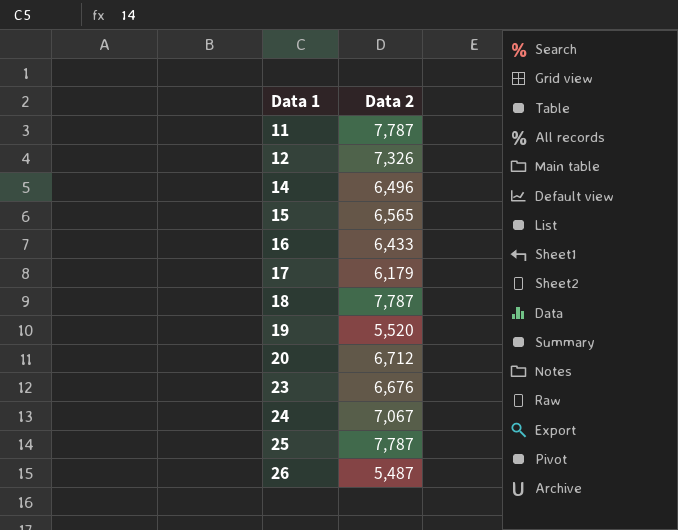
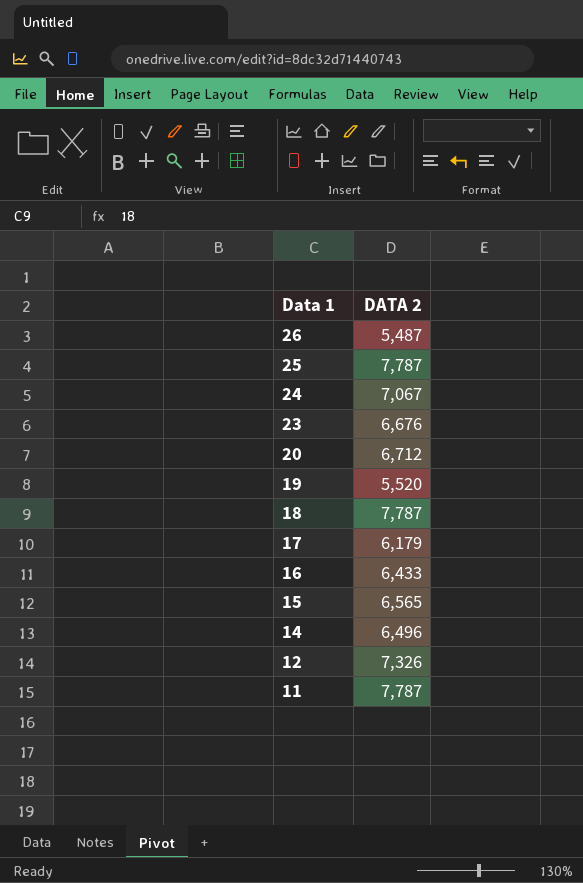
row order: Data 1 ascending -> Data 1 descending
column name: Data 2 -> DATA 2

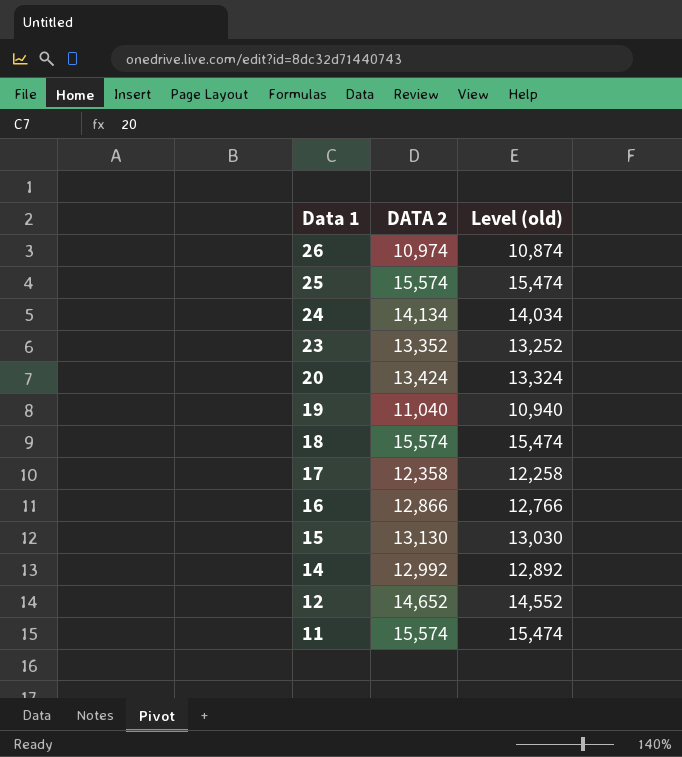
column Level (old) | formula: none -> [DATA 2] - 100
26 | DATA 2: 5,487 -> 10,974
25 | DATA 2: 7,787 -> 15,574
24 | DATA 2: 7,067 -> 14,134
23 | DATA 2: 6,676 -> 13,352
20 | DATA 2: 6,712 -> 13,424
19 | DATA 2: 5,520 -> 11,040
18 | DATA 2: 7,787 -> 15,574
17 | DATA 2: 6,179 -> 12,358
16 | DATA 2: 6,433 -> 12,866
15 | DATA 2: 6,565 -> 13,130
14 | DATA 2: 6,496 -> 12,992
12 | DATA 2: 7,326 -> 14,652
11 | DATA 2: 7,787 -> 15,574

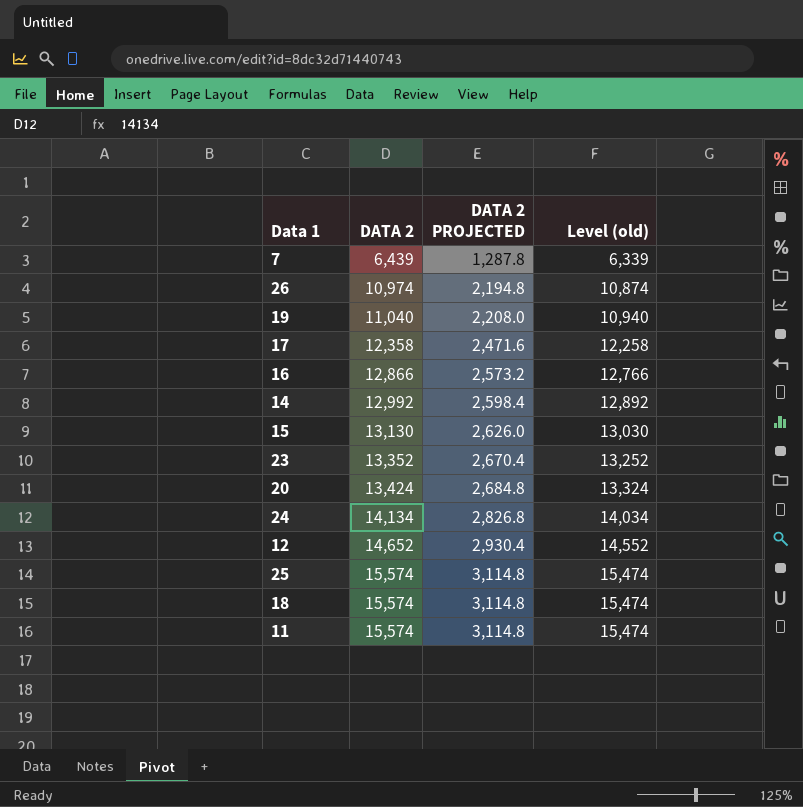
row order: Data 1 descending -> DATA 2 ascending
column DATA 2 PROJECTED | formula: none -> [DATA 2] * 0.2
row 7: none -> 6,439 | 1,287.8 | 6,339

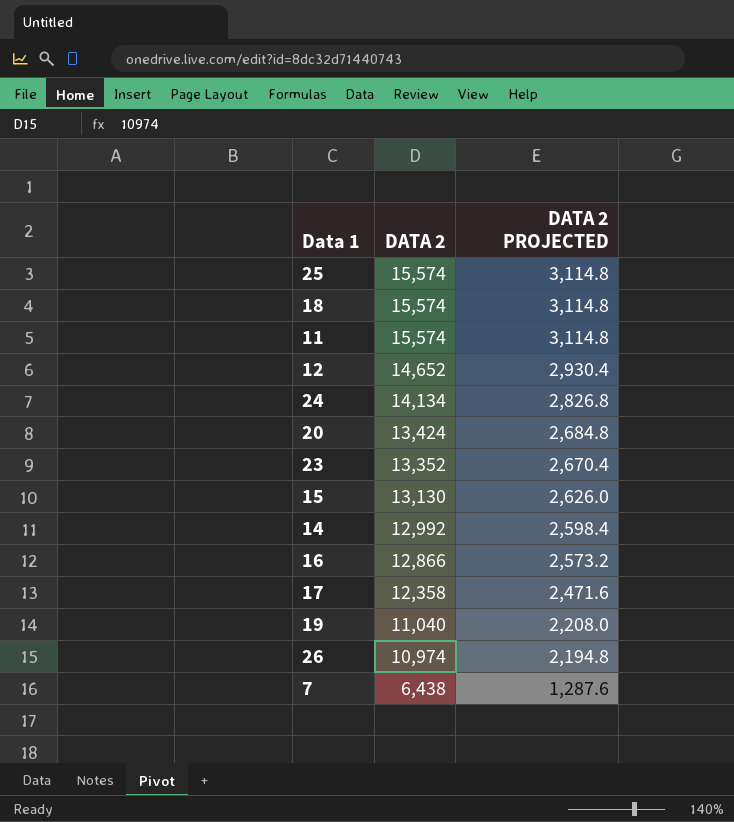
row order: DATA 2 ascending -> DATA 2 descending
column Level (old) | formula: [DATA 2] - 100 -> none
7 | DATA 2: 6,439 -> 6,438
7 | DATA 2 PROJECTED: 1,287.8 -> 1,287.6

